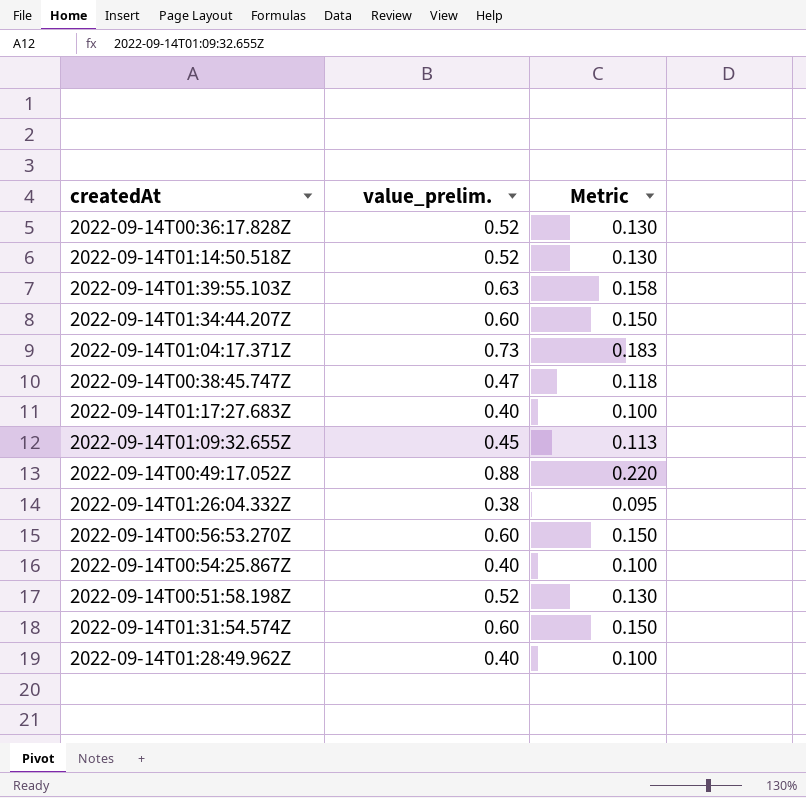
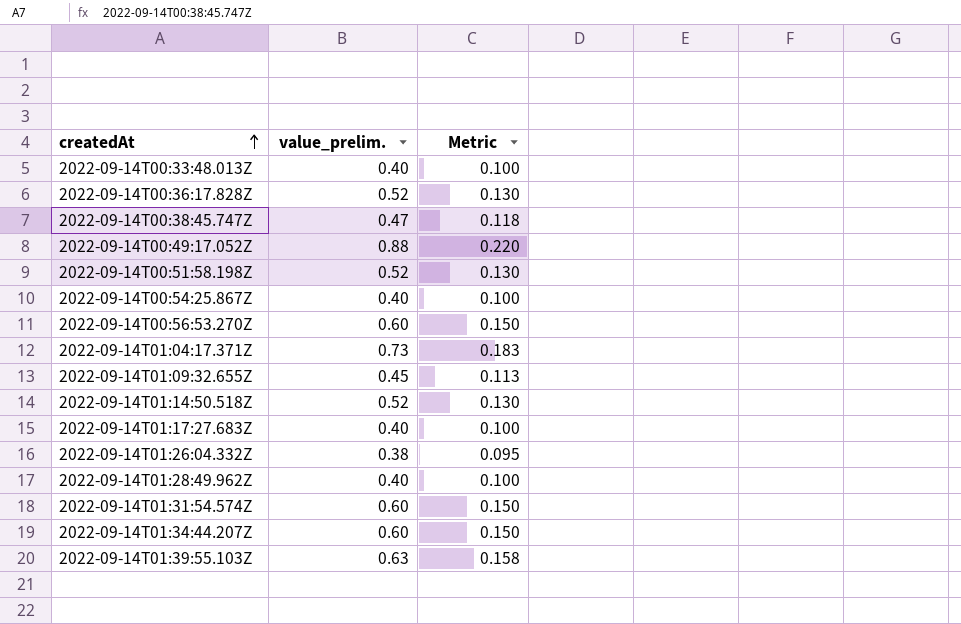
row order: none -> createdAt ascending
row 2022-09-14T00:33:48.013Z: none -> 0.40 | 0.100

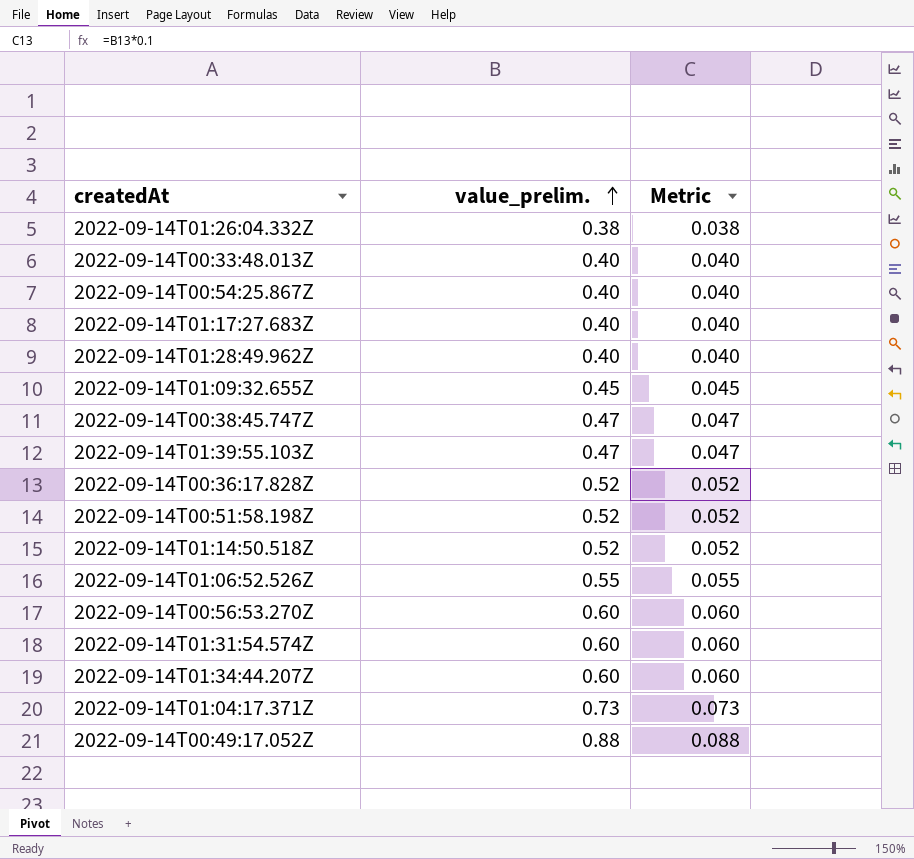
row order: createdAt ascending -> value_prelim. ascending
column Metric | formula: [value_prelim.] * 0.25 -> [value_prelim.] * 0.1
2022-09-14T01:39:55.103Z | value_prelim.: 0.63 -> 0.47
row 2022-09-14T01:06:52.526Z: none -> 0.55 | 0.055

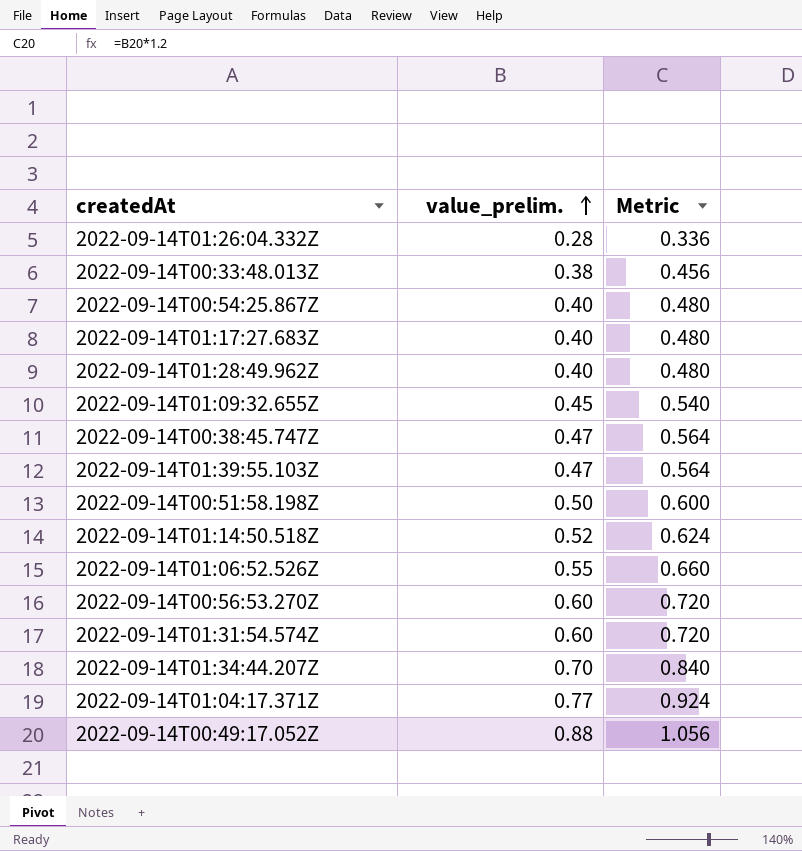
column Metric | formula: [value_prelim.] * 0.1 -> [value_prelim.] * 1.2
row 2022-09-14T00:36:17.828Z: 0.52 | 0.052 -> none
2022-09-14T01:26:04.332Z | value_prelim.: 0.38 -> 0.28
2022-09-14T00:33:48.013Z | value_prelim.: 0.40 -> 0.38
2022-09-14T00:51:58.198Z | value_prelim.: 0.52 -> 0.50
2022-09-14T01:34:44.207Z | value_prelim.: 0.60 -> 0.70
2022-09-14T01:04:17.371Z | value_prelim.: 0.73 -> 0.77

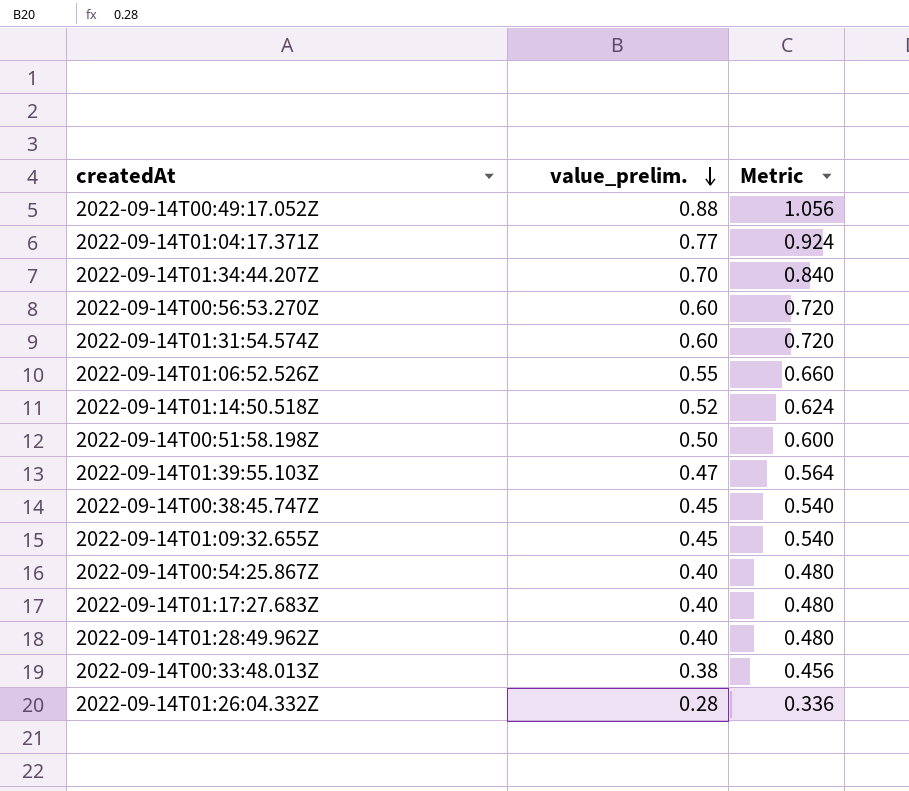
row order: value_prelim. ascending -> value_prelim. descending
2022-09-14T00:38:45.747Z | value_prelim.: 0.47 -> 0.45
2022-09-14T00:38:45.747Z | Metric: 0.564 -> 0.540

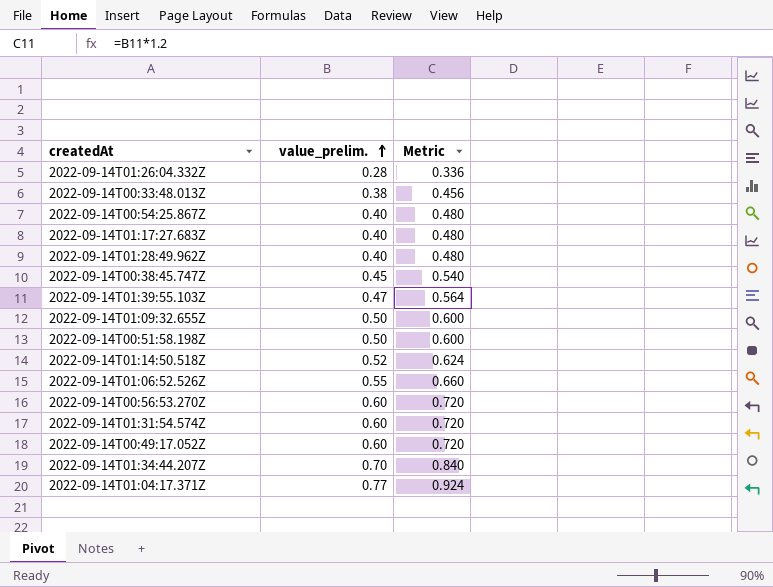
row order: value_prelim. descending -> value_prelim. ascending
2022-09-14T01:09:32.655Z | value_prelim.: 0.45 -> 0.50
2022-09-14T01:09:32.655Z | Metric: 0.540 -> 0.600
2022-09-14T00:49:17.052Z | value_prelim.: 0.88 -> 0.60
2022-09-14T00:49:17.052Z | Metric: 1.056 -> 0.720

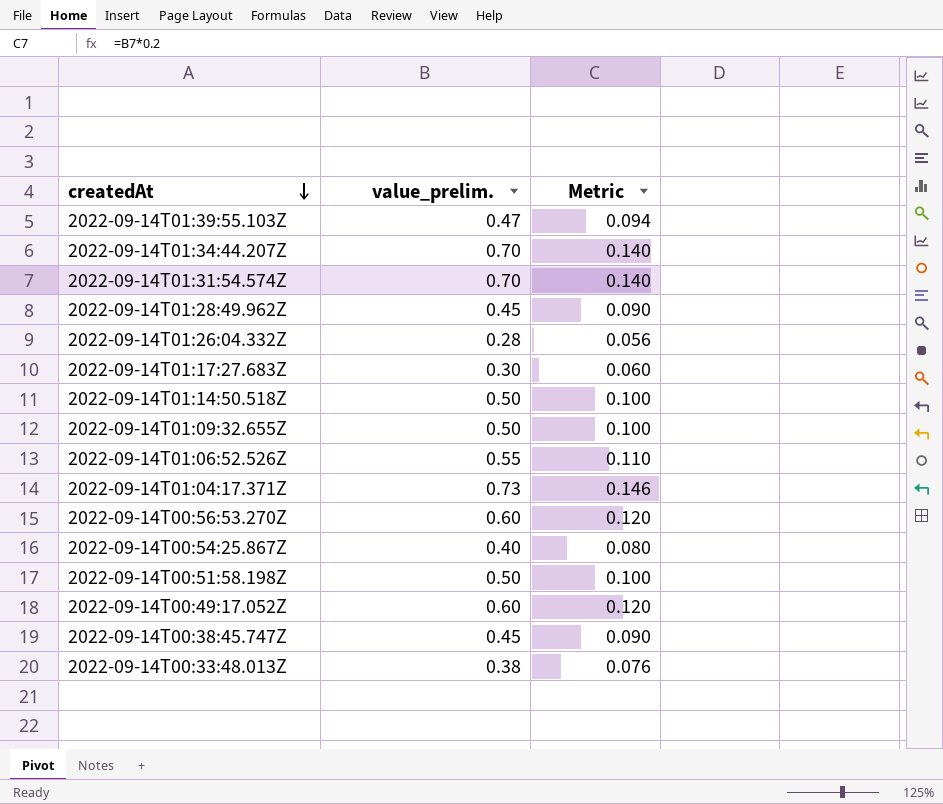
row order: value_prelim. ascending -> createdAt descending
column Metric | formula: [value_prelim.] * 1.2 -> [value_prelim.] * 0.2
2022-09-14T01:31:54.574Z | value_prelim.: 0.60 -> 0.70
2022-09-14T01:28:49.962Z | value_prelim.: 0.40 -> 0.45
2022-09-14T01:17:27.683Z | value_prelim.: 0.40 -> 0.30
2022-09-14T01:14:50.518Z | value_prelim.: 0.52 -> 0.50
2022-09-14T01:04:17.371Z | value_prelim.: 0.77 -> 0.73

